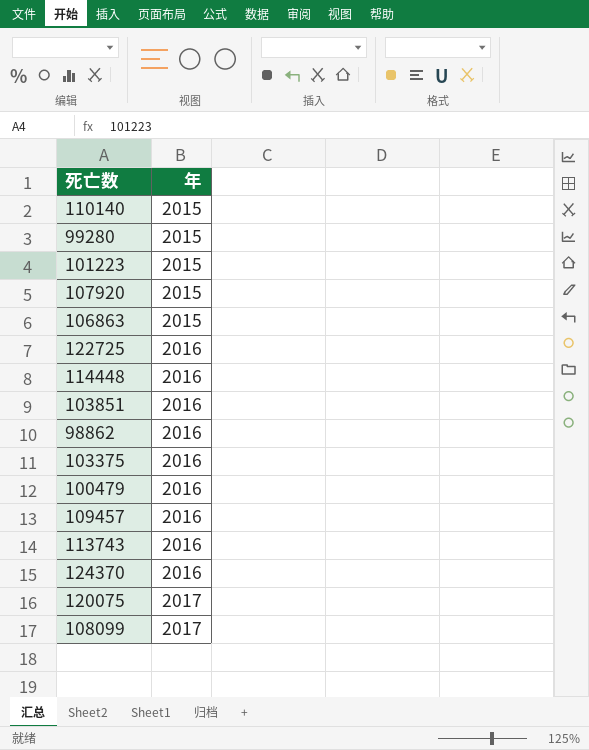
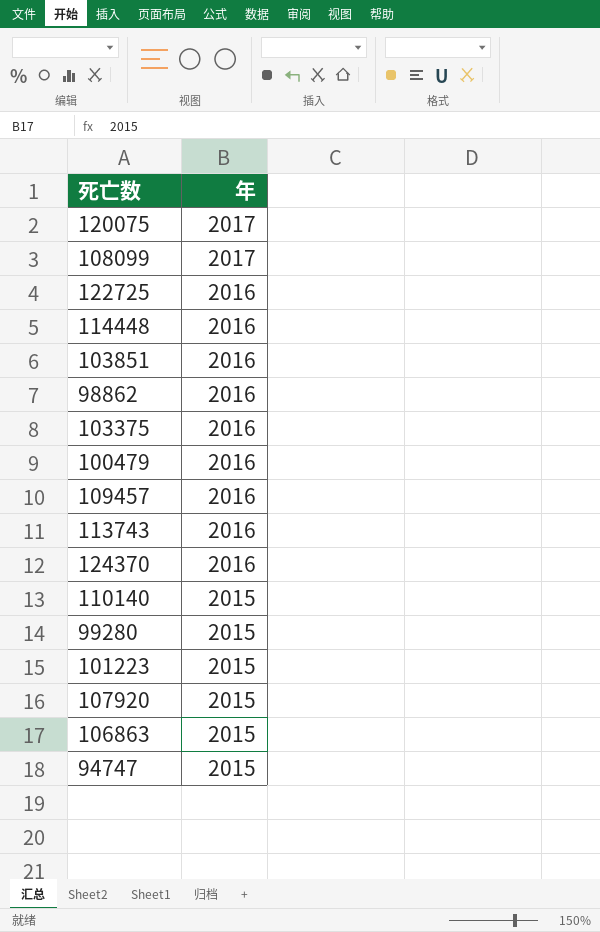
row order: 年 ascending -> 年 descending
row 94747: none -> 2015

